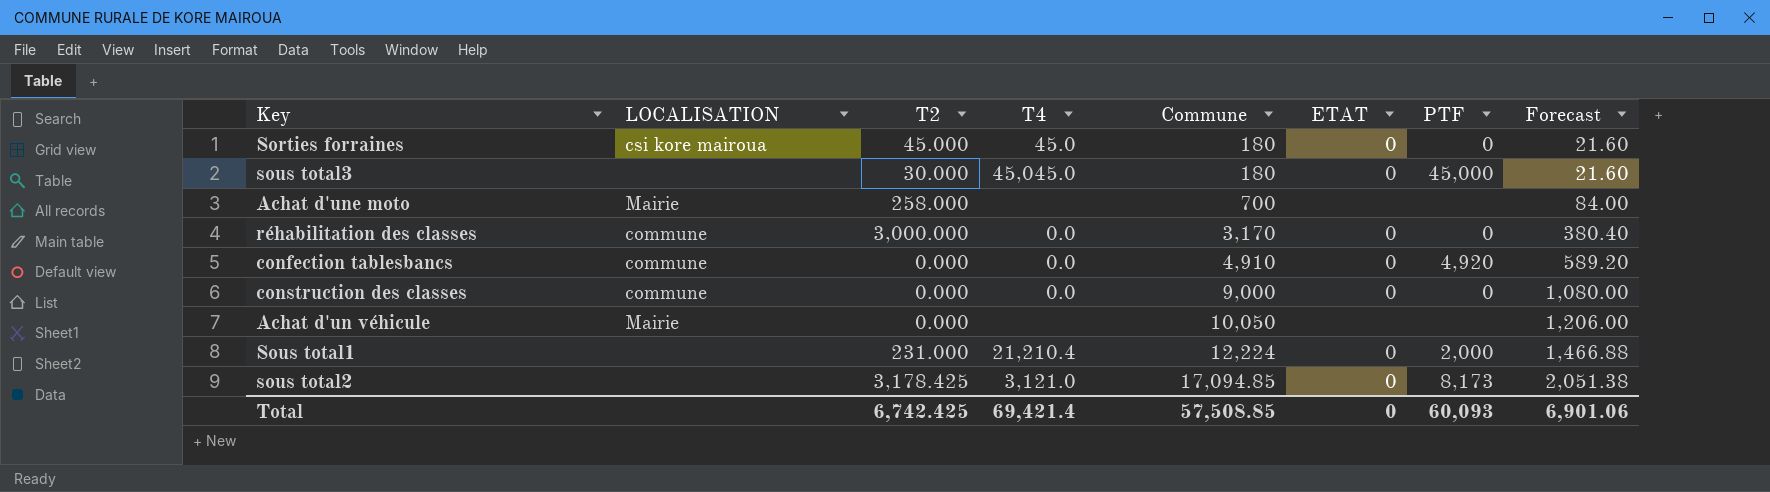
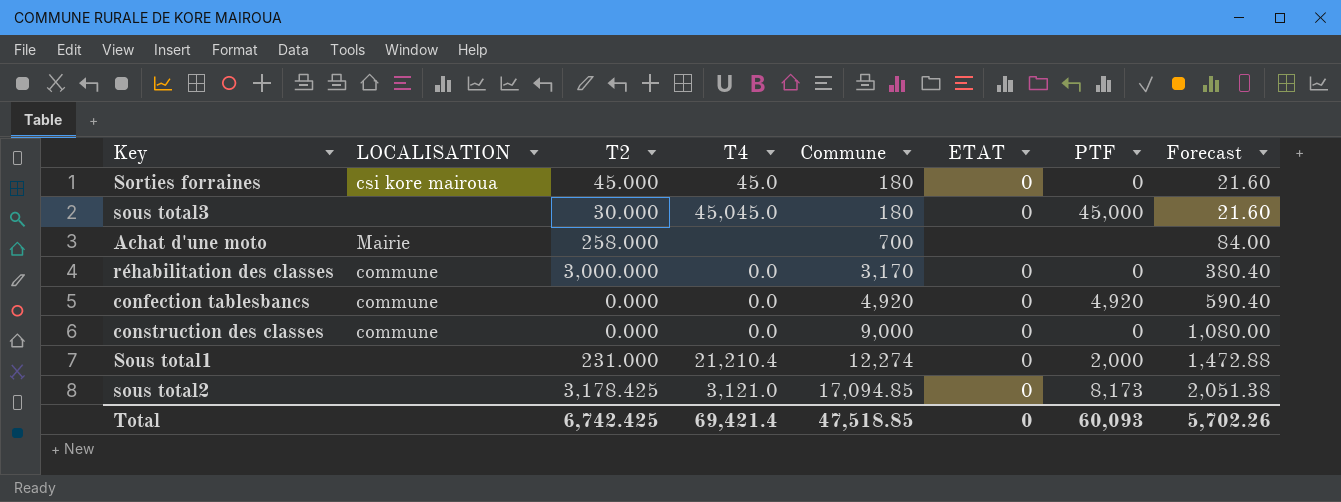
row Achat d'un véhicule: Mairie | 0.000 | none | 10,050 | none | none | 1,206.00 -> none
confection tablesbancs | Commune: 4,910 -> 4,920
confection tablesbancs | Forecast: 589.20 -> 590.40
Sous total1 | Commune: 12,224 -> 12,274
Sous total1 | Forecast: 1,466.88 -> 1,472.88
Total | Commune: 57,508.85 -> 47,518.85
Total | Forecast: 6,901.06 -> 5,702.26

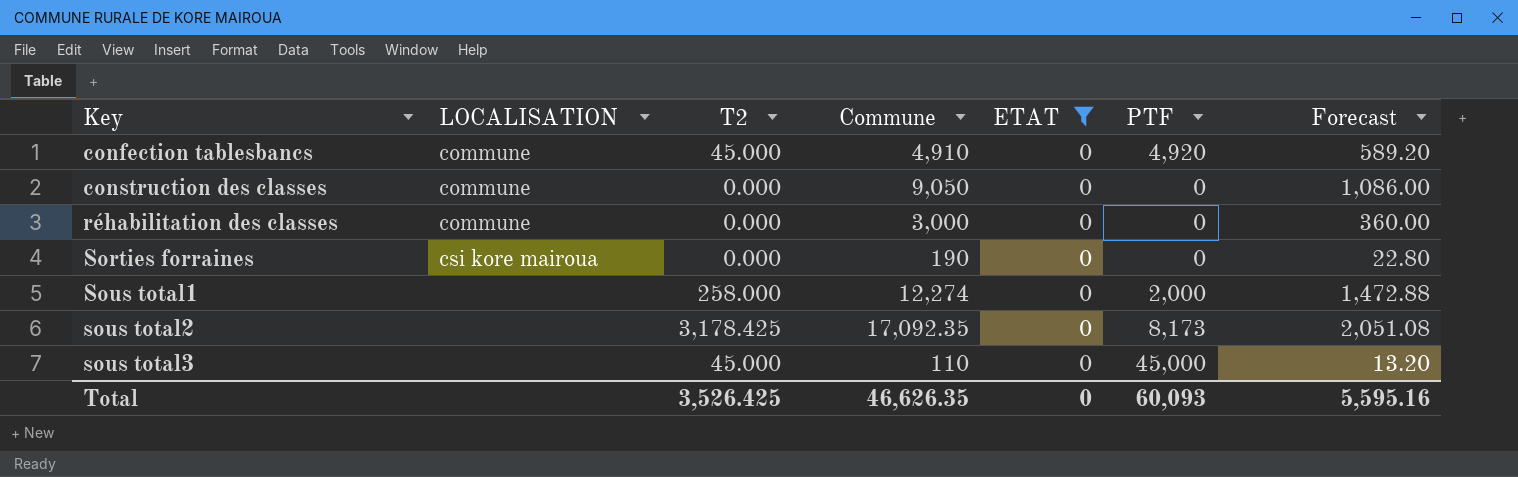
filter: none -> ETAT = 0
row order: Commune ascending -> Key ascending
column T4 | position: 4 -> none
confection tablesbancs | T2: 0.000 -> 45.000
confection tablesbancs | Commune: 4,920 -> 4,910
confection tablesbancs | Forecast: 590.40 -> 589.20
construction des classes | Commune: 9,000 -> 9,050
construction des classes | Forecast: 1,080.00 -> 1,086.00
réhabilitation des classes | T2: 3,000.000 -> 0.000
réhabilitation des classes | Commune: 3,170 -> 3,000
réhabilitation des classes | Forecast: 380.40 -> 360.00
Sorties forraines | T2: 45.000 -> 0.000
Sorties forraines | Commune: 180 -> 190
Sorties forraines | Forecast: 21.60 -> 22.80
Sous total1 | T2: 231.000 -> 258.000
sous total2 | Commune: 17,094.85 -> 17,092.35
sous total2 | Forecast: 2,051.38 -> 2,051.08
sous total3 | T2: 30.000 -> 45.000
sous total3 | Commune: 180 -> 110
sous total3 | Forecast: 21.60 -> 13.20
Total | T2: 6,742.425 -> 3,526.425
Total | Commune: 47,518.85 -> 46,626.35
Total | Forecast: 5,702.26 -> 5,595.16

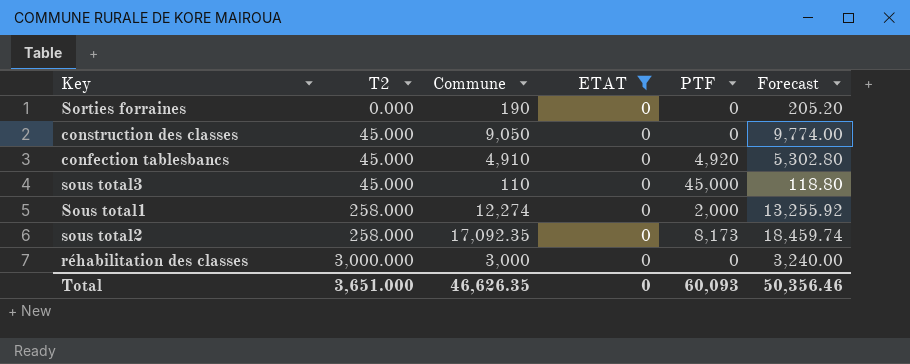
row order: Key ascending -> T2 ascending
column LOCALISATION | position: 2 -> none
column Forecast | formula: [Commune] * 0.12 -> [Commune] * 1.08
construction des classes | T2: 0.000 -> 45.000
sous total2 | T2: 3,178.425 -> 258.000
réhabilitation des classes | T2: 0.000 -> 3,000.000
Total | T2: 3,526.425 -> 3,651.000
Total | Forecast: 5,595.16 -> 50,356.46

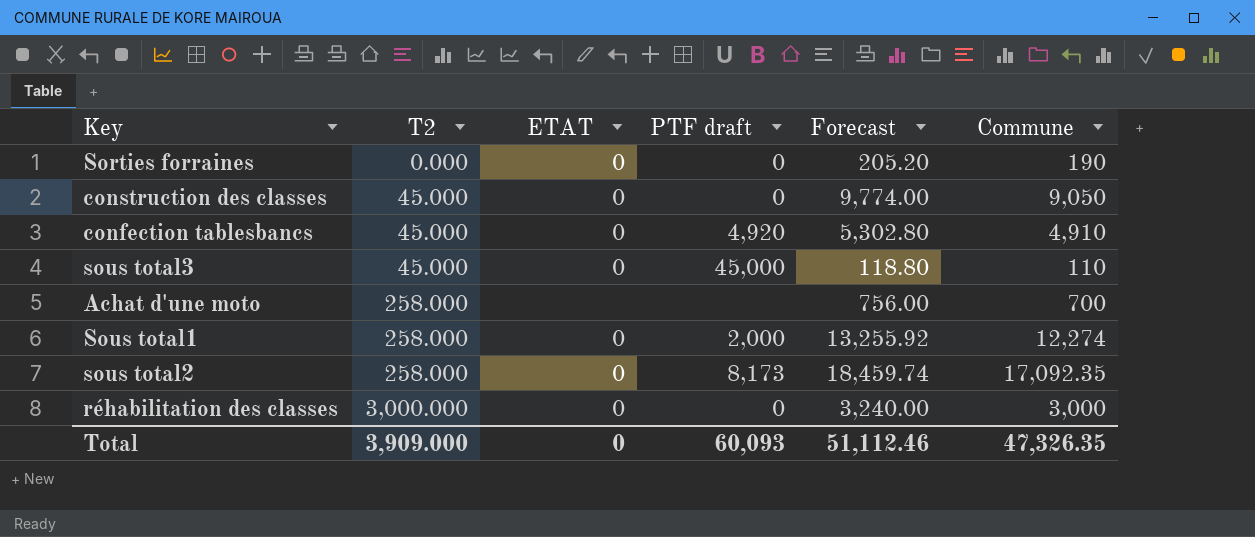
filter: ETAT = 0 -> none
column name: PTF -> PTF draft
column Commune | position: 3 -> 6
Total | T2: 3,651.000 -> 3,909.000
Total | Forecast: 50,356.46 -> 51,112.46
Total | Commune: 46,626.35 -> 47,326.35

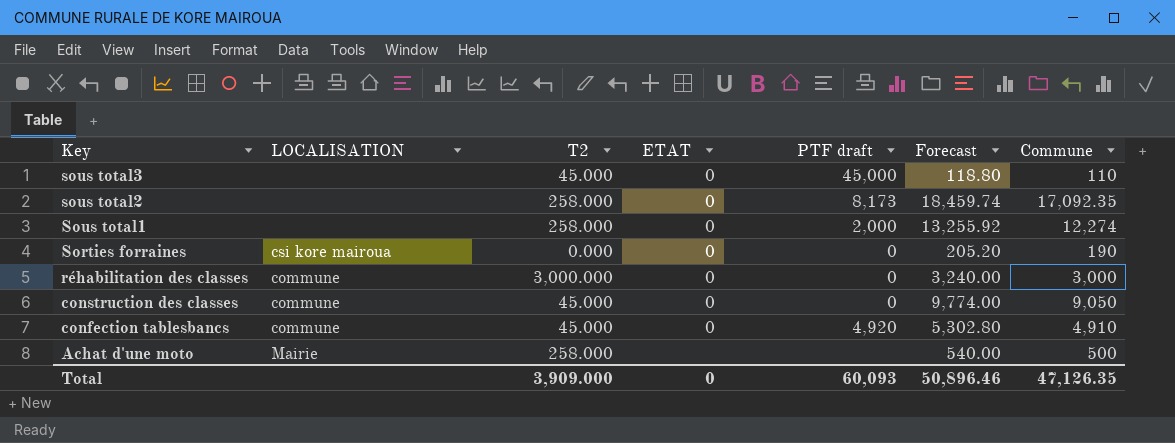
row order: T2 ascending -> Key descending
column LOCALISATION | position: none -> 2
Achat d'une moto | Forecast: 756.00 -> 540.00
Achat d'une moto | Commune: 700 -> 500
Total | Forecast: 51,112.46 -> 50,896.46
Total | Commune: 47,326.35 -> 47,126.35

